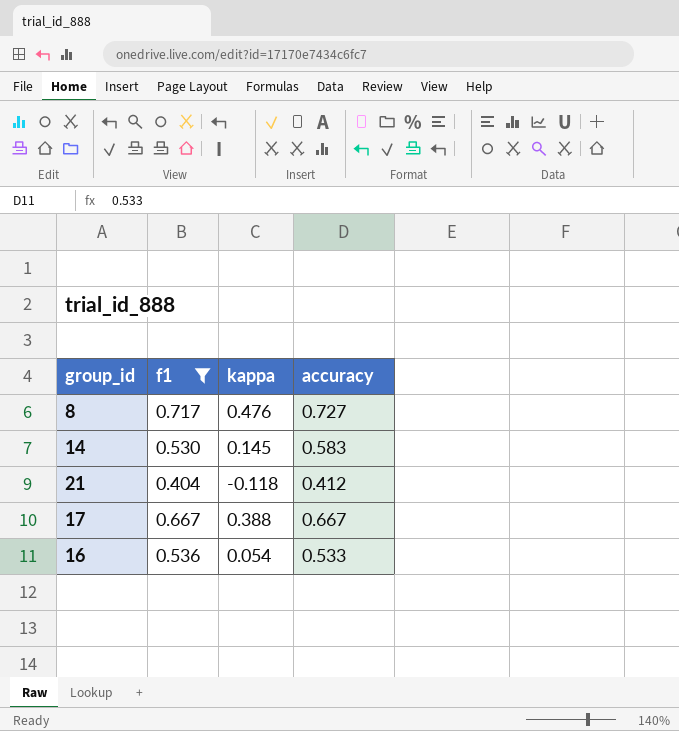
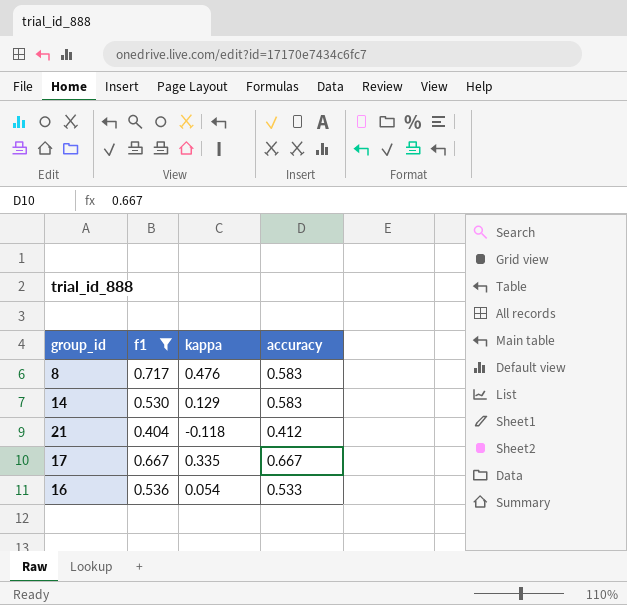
8 | accuracy: 0.727 -> 0.583
14 | kappa: 0.145 -> 0.129
17 | kappa: 0.388 -> 0.335

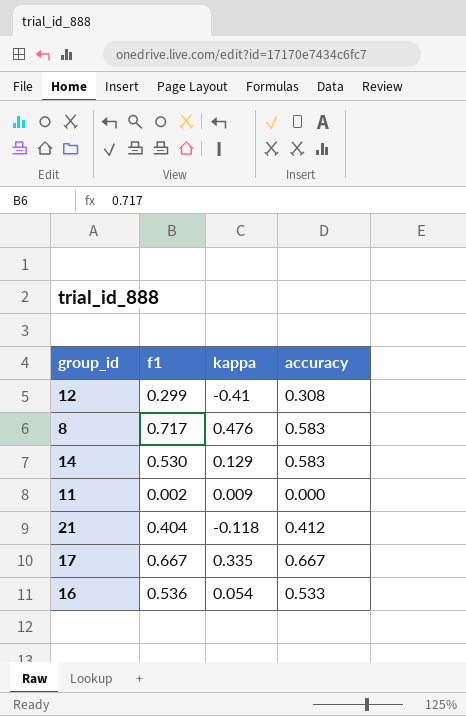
filter: f1 >= 0.404 -> none

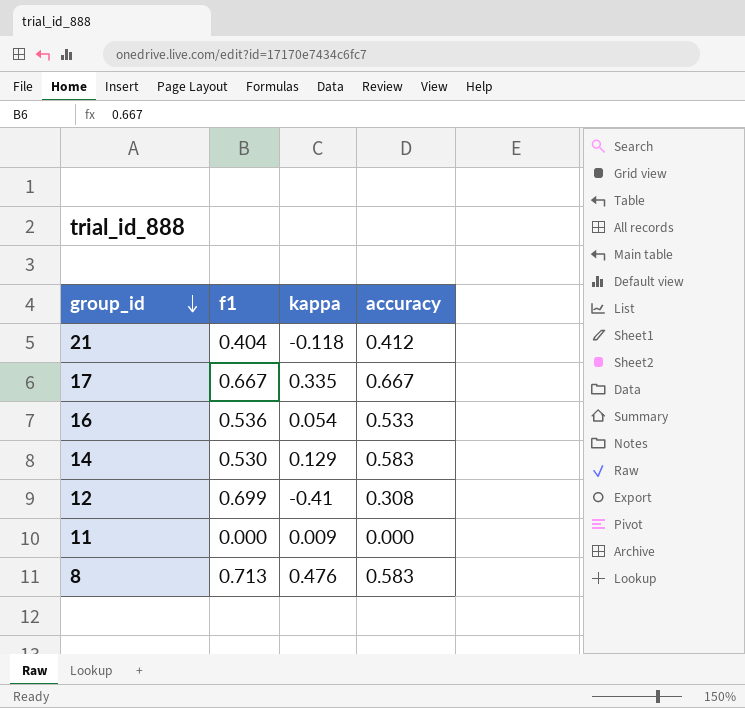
row order: none -> group_id descending
12 | f1: 0.299 -> 0.699
11 | f1: 0.002 -> 0.000
8 | f1: 0.717 -> 0.713

